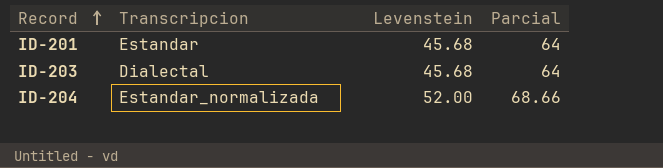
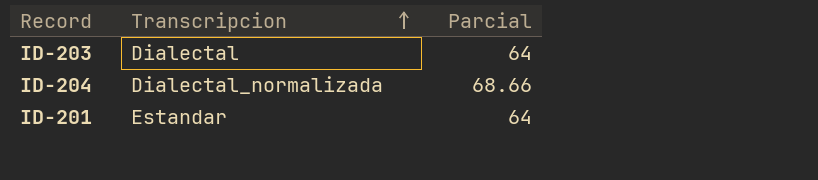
row order: Record ascending -> Transcripcion ascending
column Levenstein | position: 3 -> none
ID-204 | Transcripcion: Estandar_normalizada -> Dialectal_normalizada

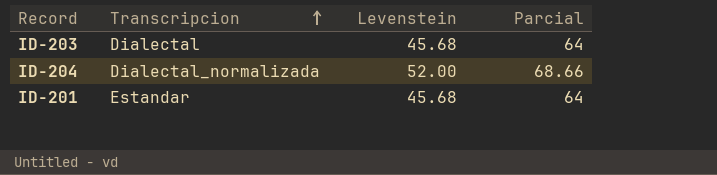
column Levenstein | position: none -> 3

